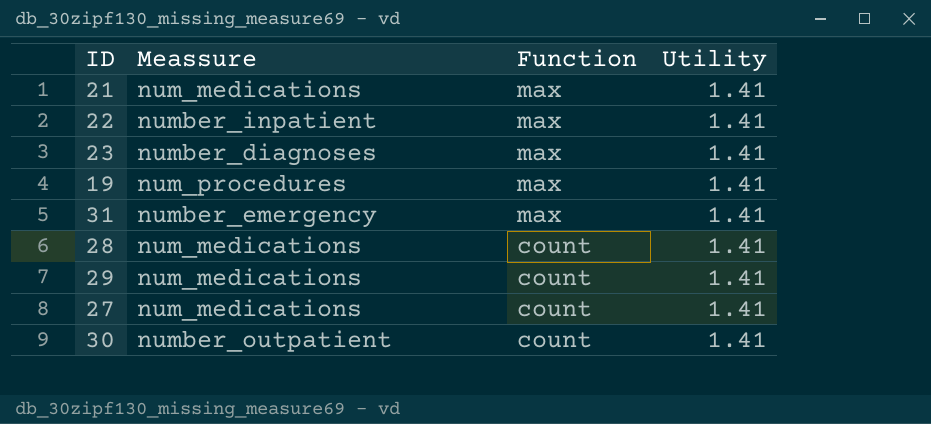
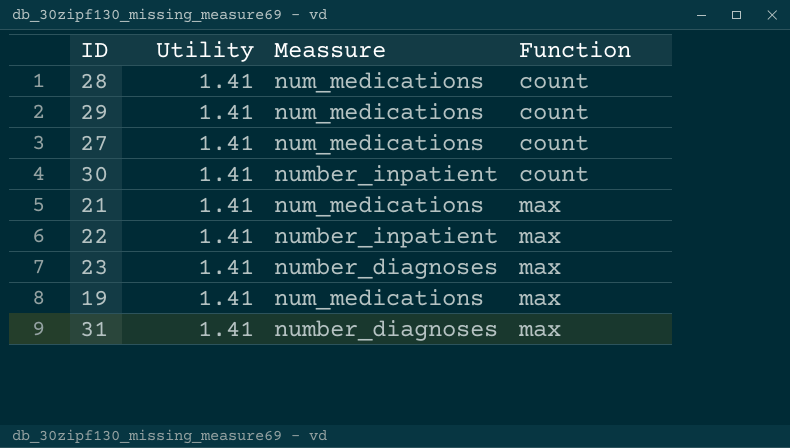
row order: Function descending -> Function ascending
column Utility | position: 4 -> 2
30 | Meassure: number_outpatient -> number_inpatient
19 | Meassure: num_procedures -> num_medications
31 | Meassure: number_emergency -> number_diagnoses

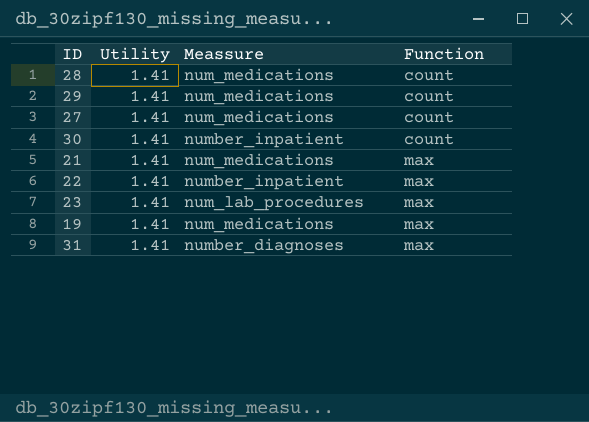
23 | Meassure: number_diagnoses -> num_lab_procedures

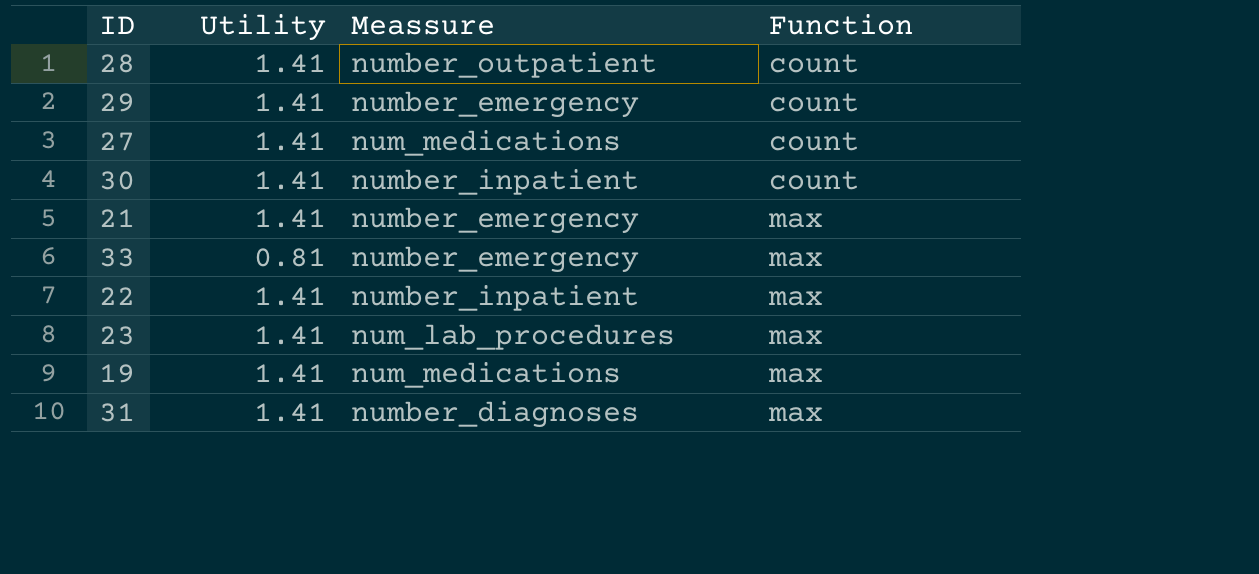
28 | Meassure: num_medications -> number_outpatient
29 | Meassure: num_medications -> number_emergency
21 | Meassure: num_medications -> number_emergency
row 33: none -> 0.81 | number_emergency | max

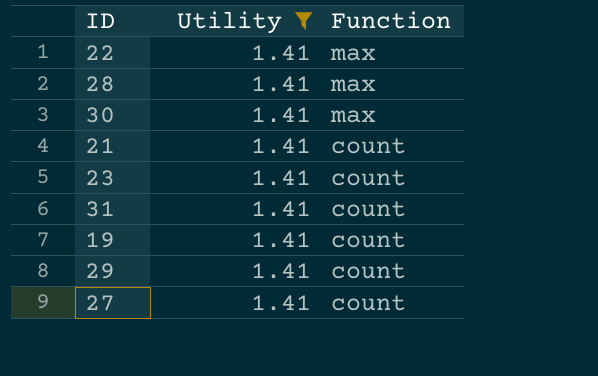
filter: none -> Utility = 1.41
row order: Function ascending -> Function descending
column Meassure | position: 3 -> none
28 | Function: count -> max
30 | Function: count -> max
21 | Function: max -> count
23 | Function: max -> count
31 | Function: max -> count
19 | Function: max -> count

